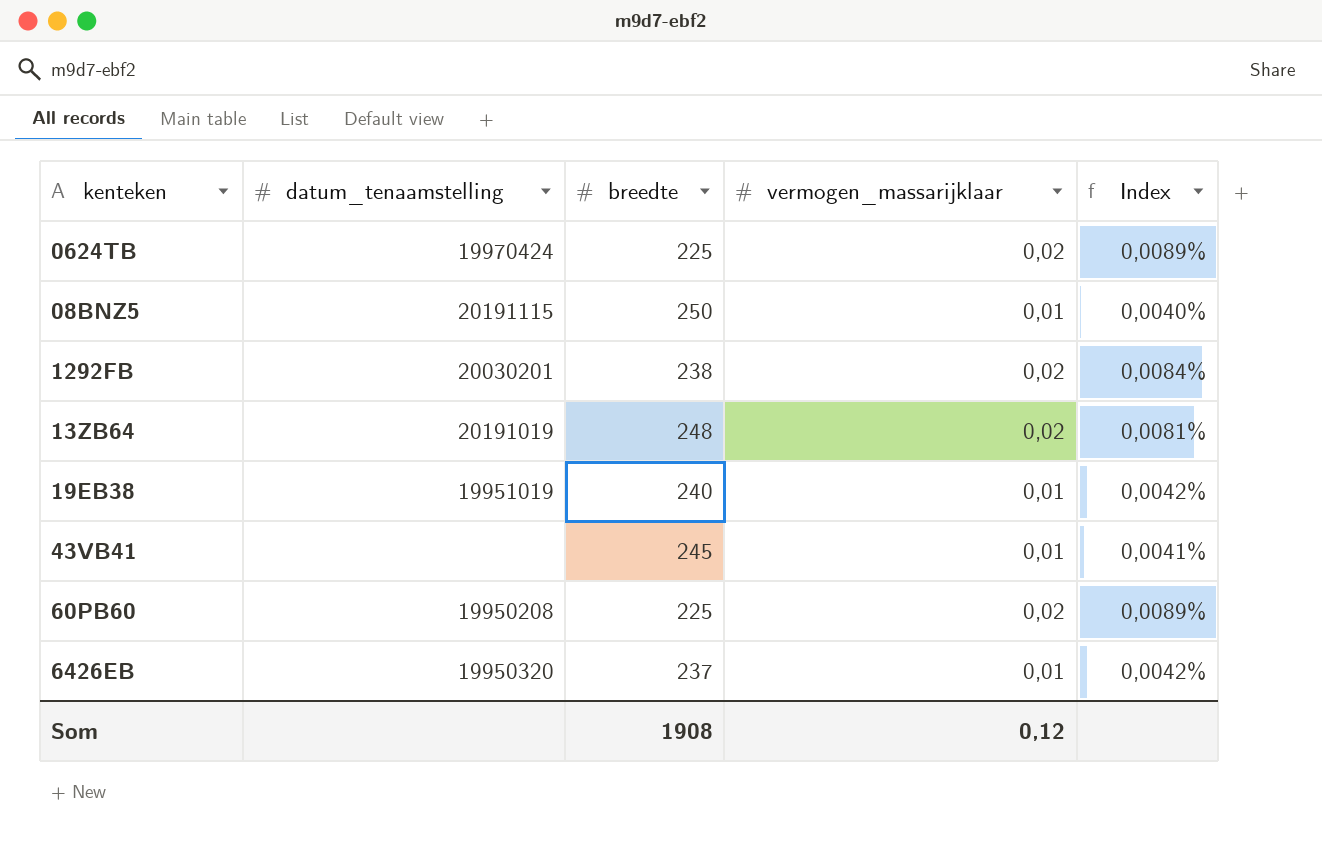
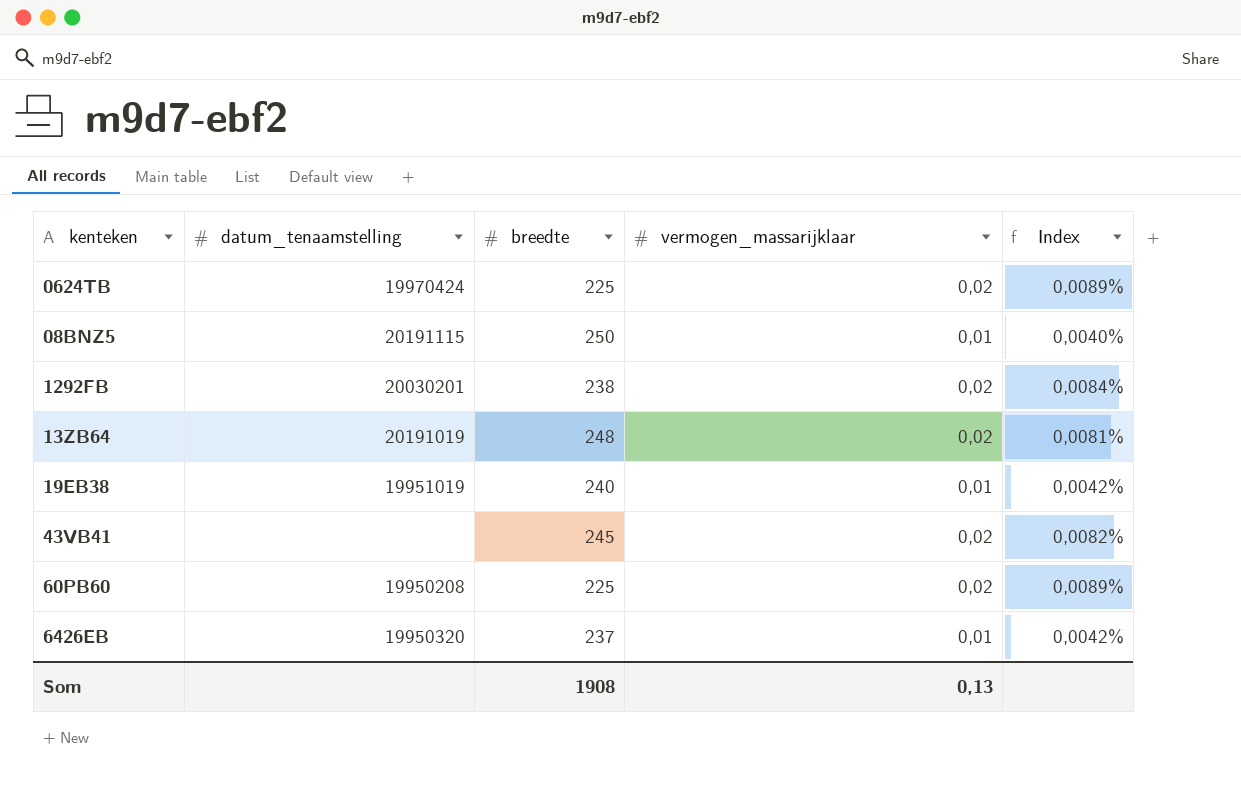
43VB41 | vermogen_massarijklaar: 0,01 -> 0,02
43VB41 | Index: 0,0041% -> 0,0082%
Som | vermogen_massarijklaar: 0,12 -> 0,13

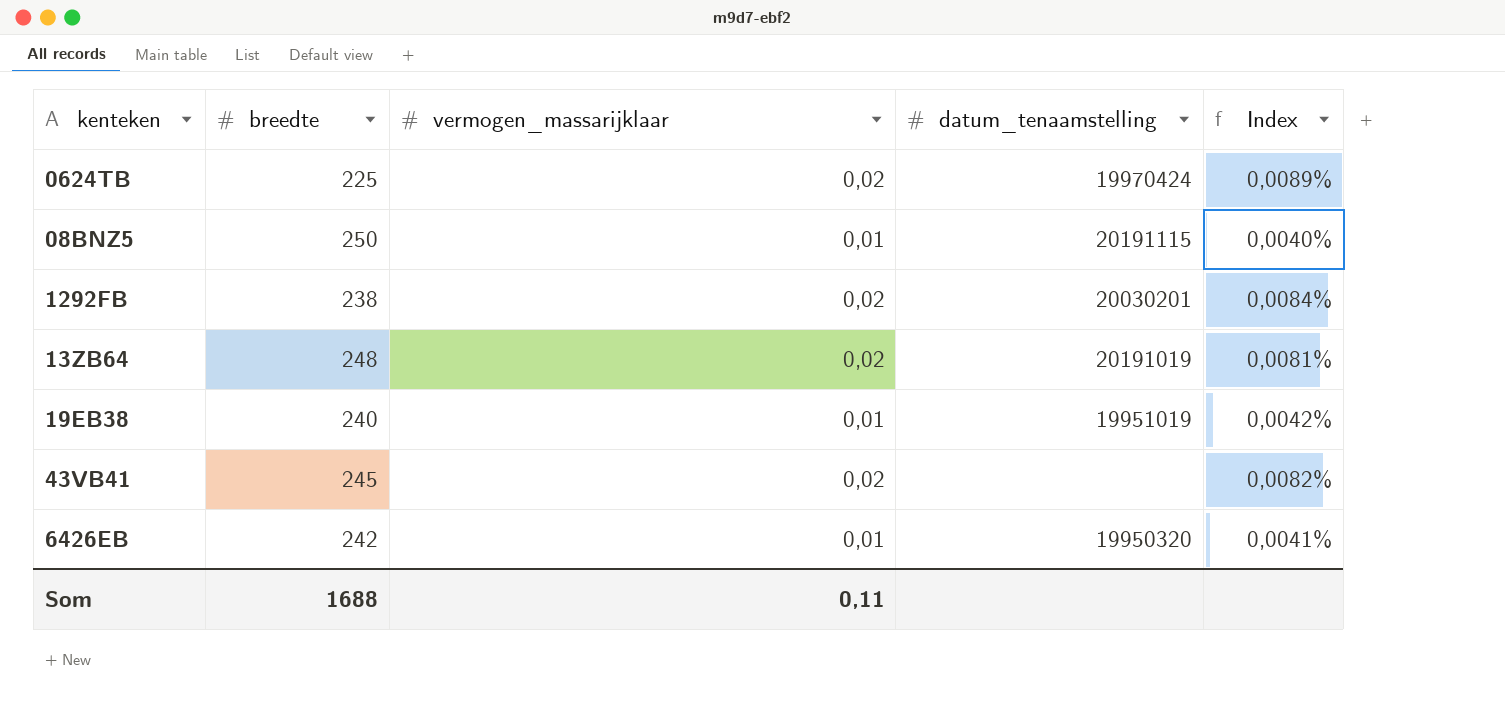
column datum_tenaamstelling | position: 2 -> 4
row 60PB60: 19950208 | 225 | 0,02 | 0,0089% -> none
6426EB | breedte: 237 -> 242
6426EB | Index: 0,0042% -> 0,0041%
Som | breedte: 1908 -> 1688
Som | vermogen_massarijklaar: 0,13 -> 0,11

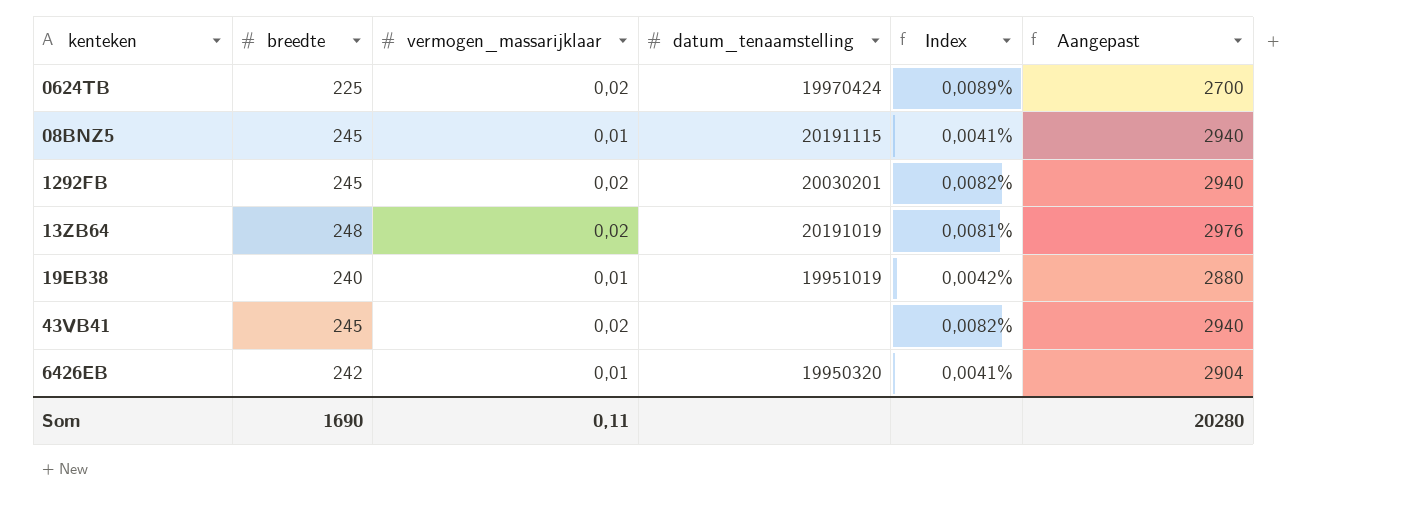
column Aangepast | formula: none -> [breedte] * 12
08BNZ5 | breedte: 250 -> 245
08BNZ5 | Index: 0,0040% -> 0,0041%
1292FB | breedte: 238 -> 245
1292FB | Index: 0,0084% -> 0,0082%
Som | breedte: 1688 -> 1690

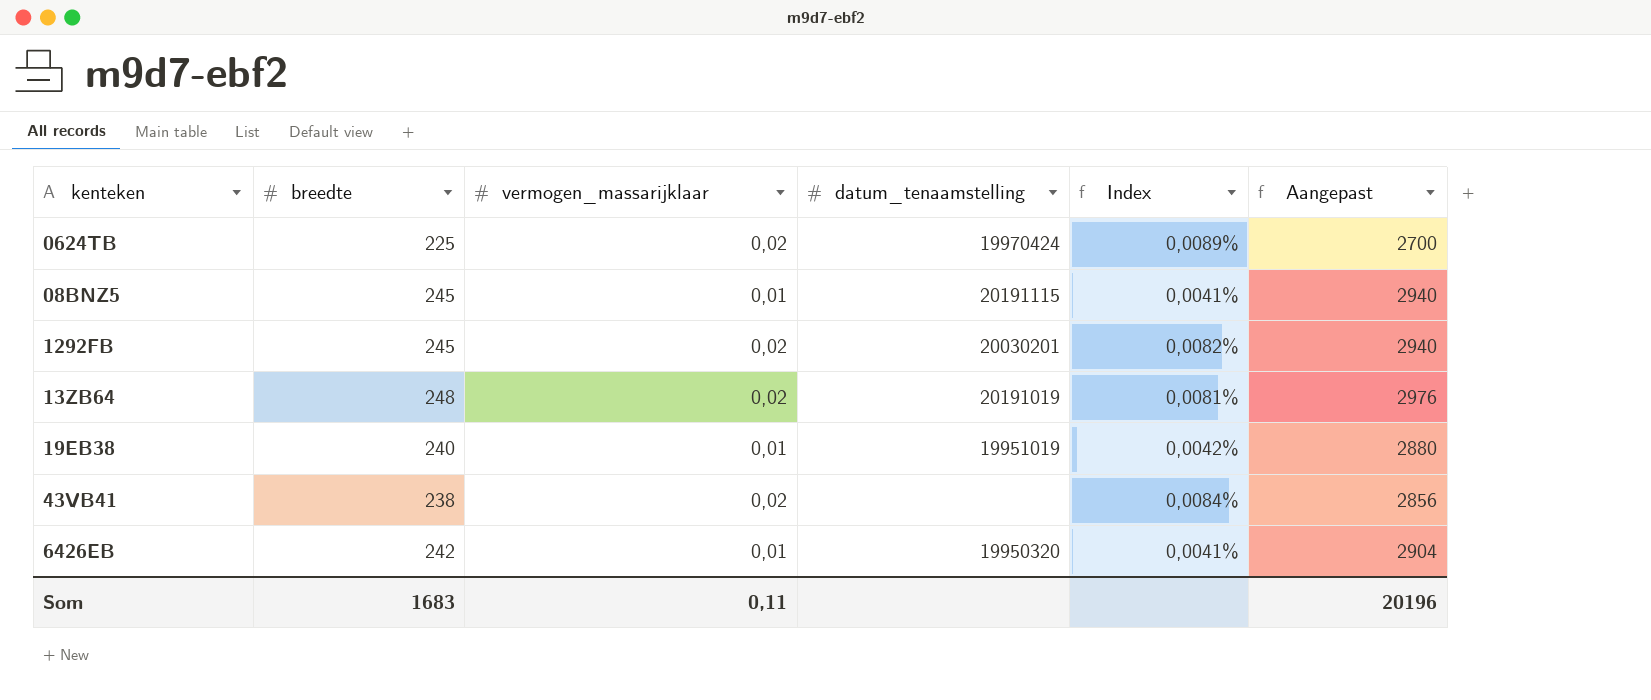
43VB41 | breedte: 245 -> 238
43VB41 | Index: 0,0082% -> 0,0084%
43VB41 | Aangepast: 2940 -> 2856
Som | breedte: 1690 -> 1683
Som | Aangepast: 20280 -> 20196

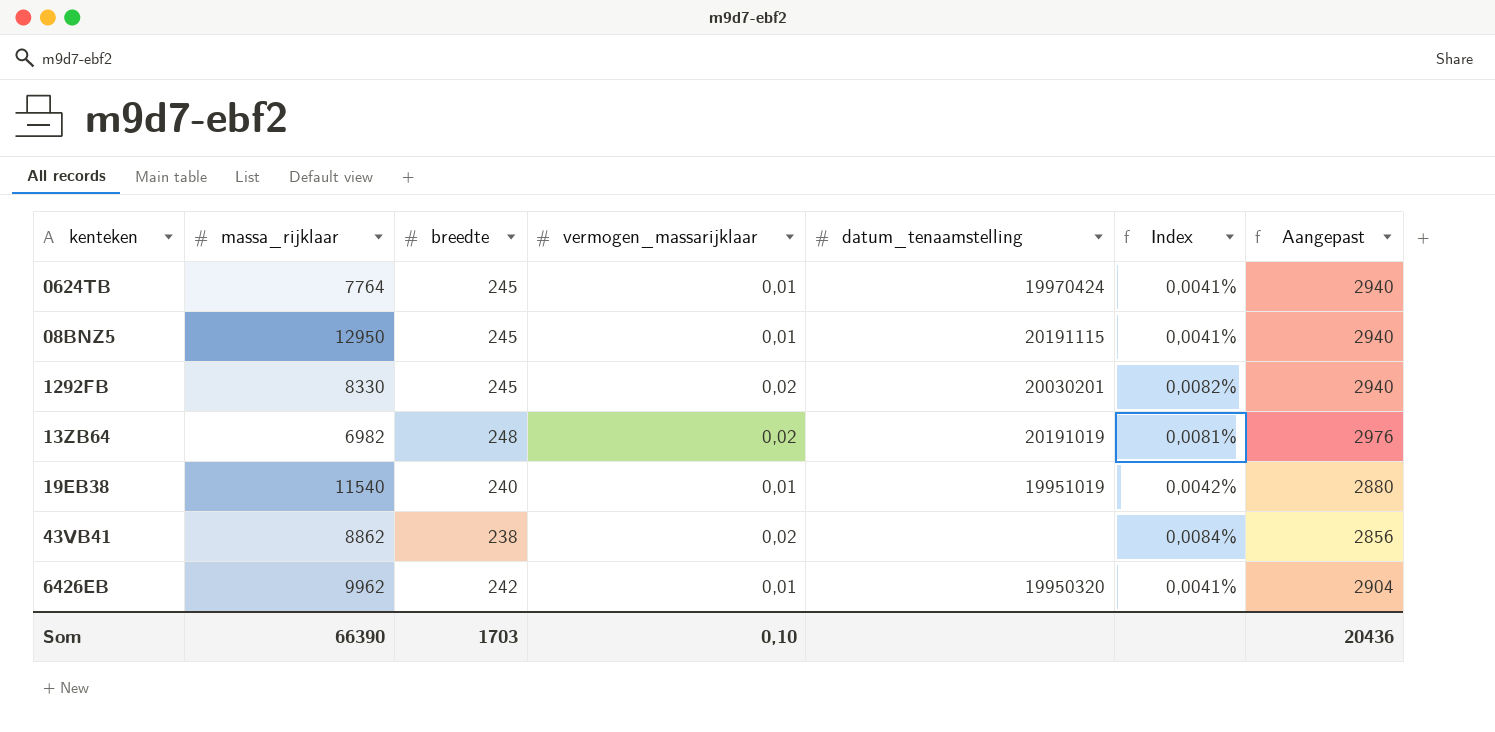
column massa_rijklaar | position: none -> 2
0624TB | breedte: 225 -> 245
0624TB | vermogen_massarijklaar: 0,02 -> 0,01
0624TB | Index: 0,0089% -> 0,0041%
0624TB | Aangepast: 2700 -> 2940
Som | breedte: 1683 -> 1703
Som | vermogen_massarijklaar: 0,11 -> 0,10
Som | Aangepast: 20196 -> 20436

